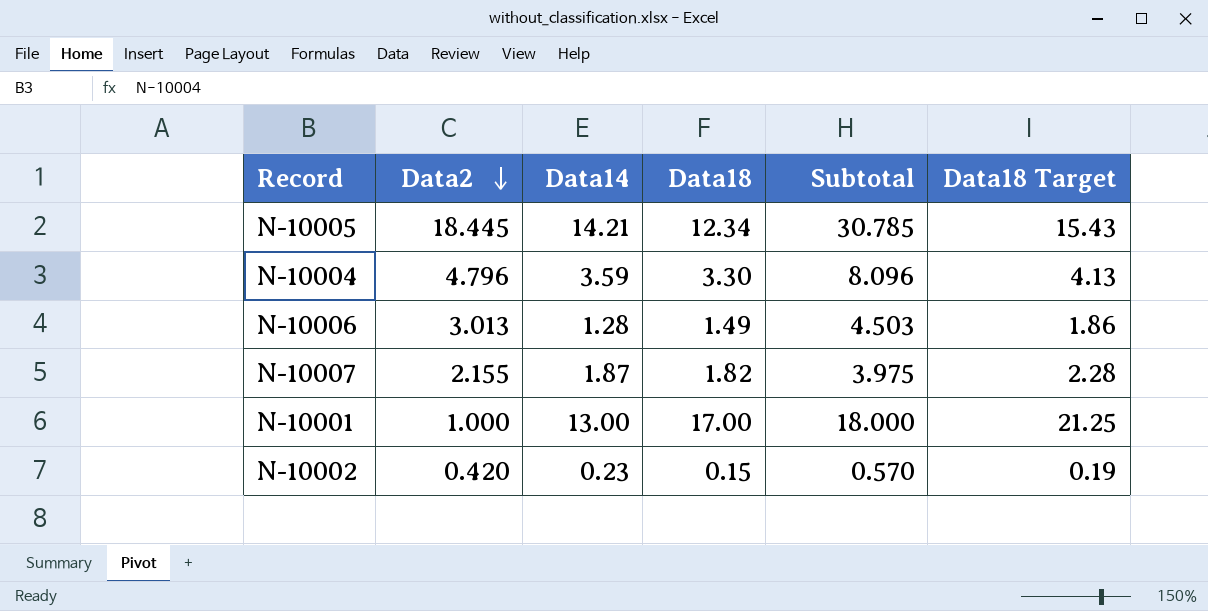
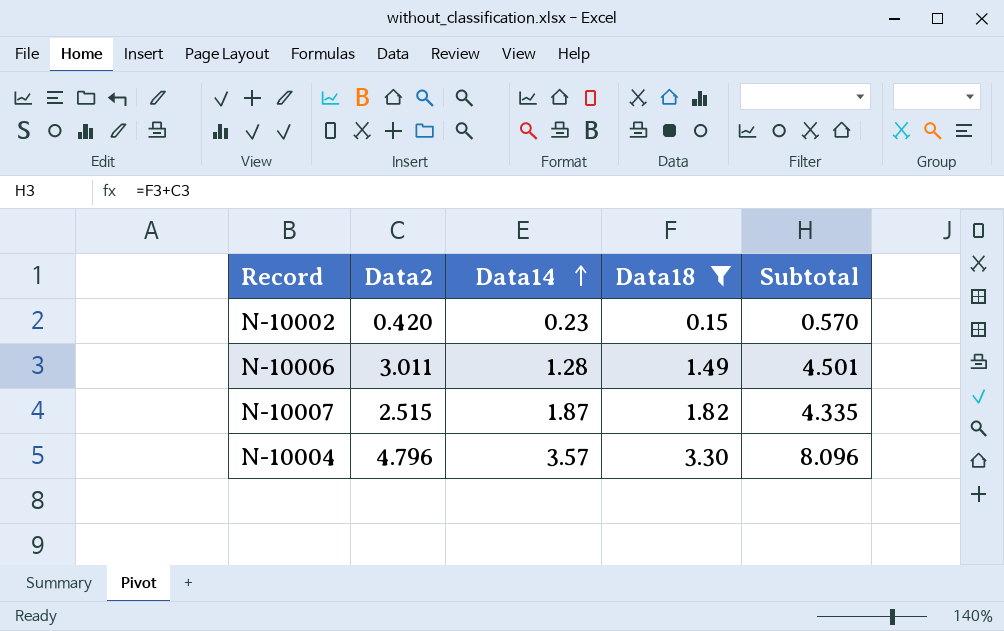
filter: none -> Data18 <= 3.30
row order: Data2 descending -> Data14 ascending
column Data18 Target | formula: [Data18] * 1.25 -> none
N-10006 | Data2: 3.013 -> 3.011
N-10006 | Subtotal: 4.503 -> 4.501
N-10007 | Data2: 2.155 -> 2.515
N-10007 | Subtotal: 3.975 -> 4.335
N-10004 | Data14: 3.59 -> 3.57

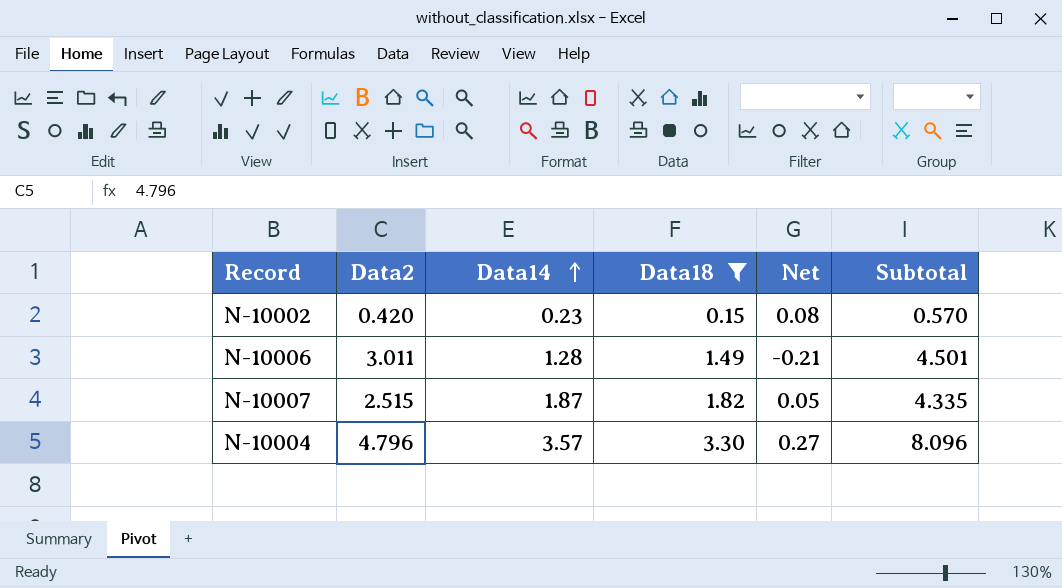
column Net | formula: none -> [Data14] - [Data18]

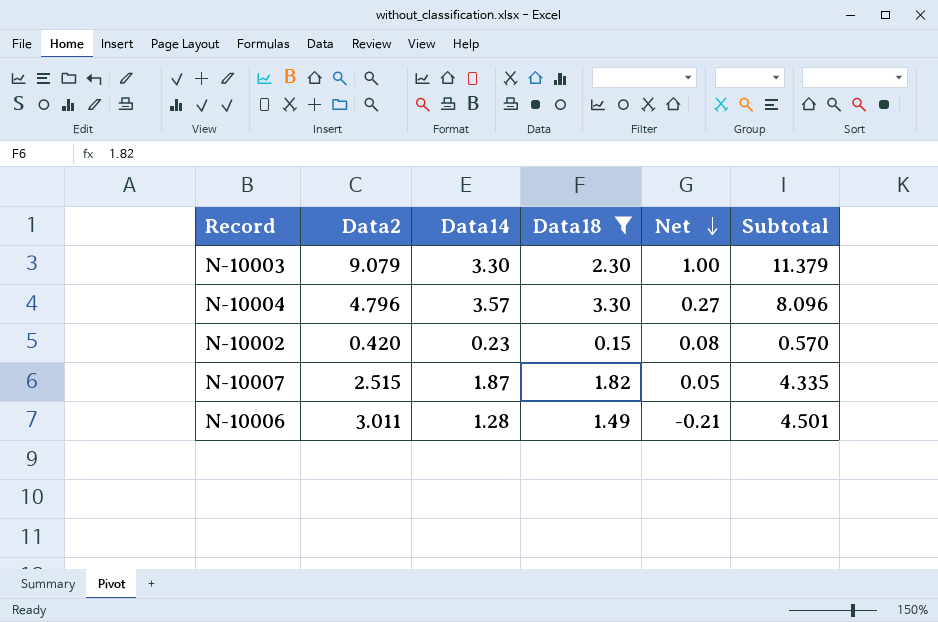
row order: Data14 ascending -> Net descending
row N-10003: none -> 9.079 | 3.30 | 2.30 | 1.00 | 11.379

